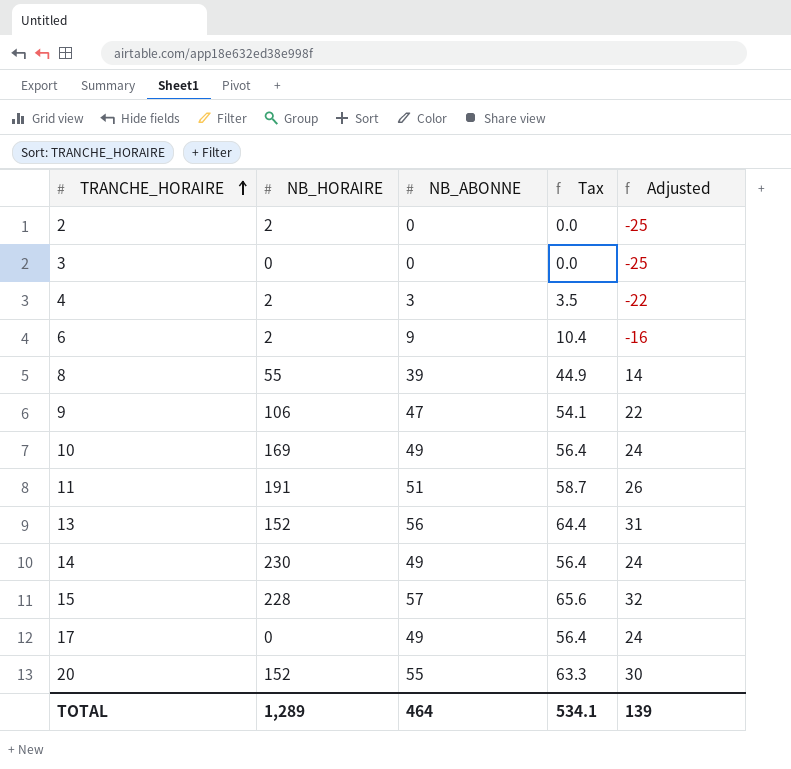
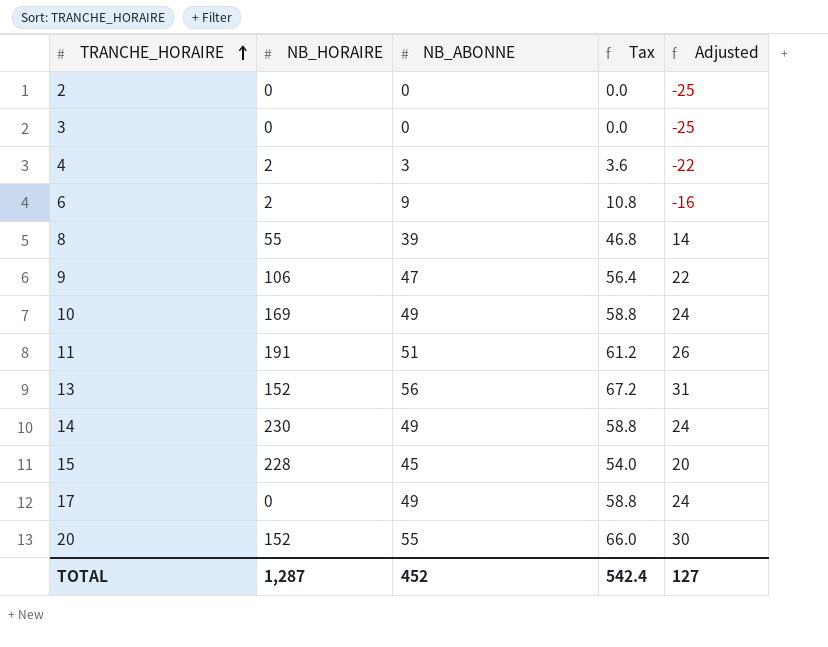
column Tax | formula: [NB_ABONNE] * 1.15 -> [NB_ABONNE] * 1.2
2 | NB_HORAIRE: 2 -> 0
15 | NB_ABONNE: 57 -> 45
15 | Adjusted: 32 -> 20
TOTAL | NB_HORAIRE: 1,289 -> 1,287
TOTAL | NB_ABONNE: 464 -> 452
TOTAL | Tax: 534.1 -> 542.4
TOTAL | Adjusted: 139 -> 127

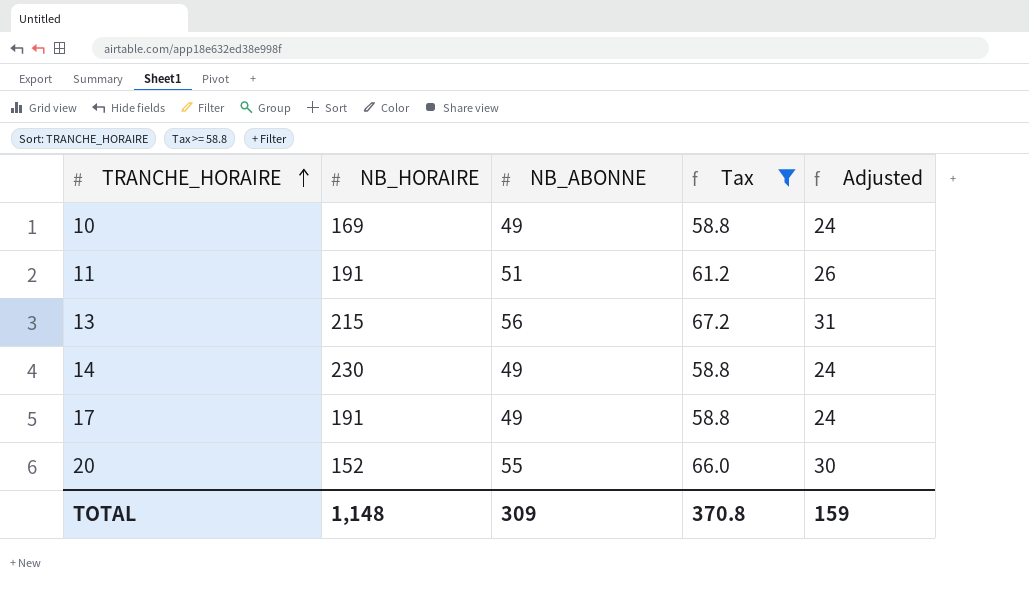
filter: none -> Tax >= 58.8
13 | NB_HORAIRE: 152 -> 215
17 | NB_HORAIRE: 0 -> 191
TOTAL | NB_HORAIRE: 1,287 -> 1,148
TOTAL | NB_ABONNE: 452 -> 309
TOTAL | Tax: 542.4 -> 370.8
TOTAL | Adjusted: 127 -> 159

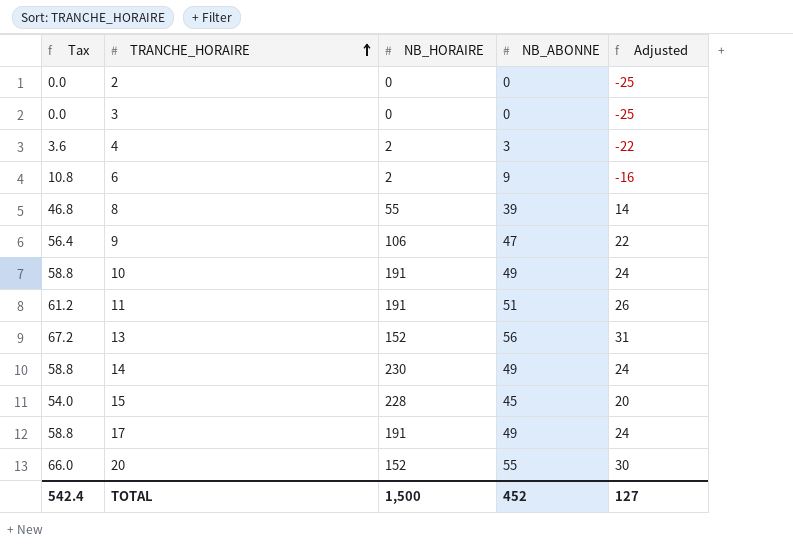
filter: Tax >= 58.8 -> none
column Tax | position: 4 -> 1
10 | NB_HORAIRE: 169 -> 191
13 | NB_HORAIRE: 215 -> 152
TOTAL | Tax: 370.8 -> 542.4
TOTAL | NB_HORAIRE: 1,148 -> 1,500
TOTAL | NB_ABONNE: 309 -> 452
TOTAL | Adjusted: 159 -> 127

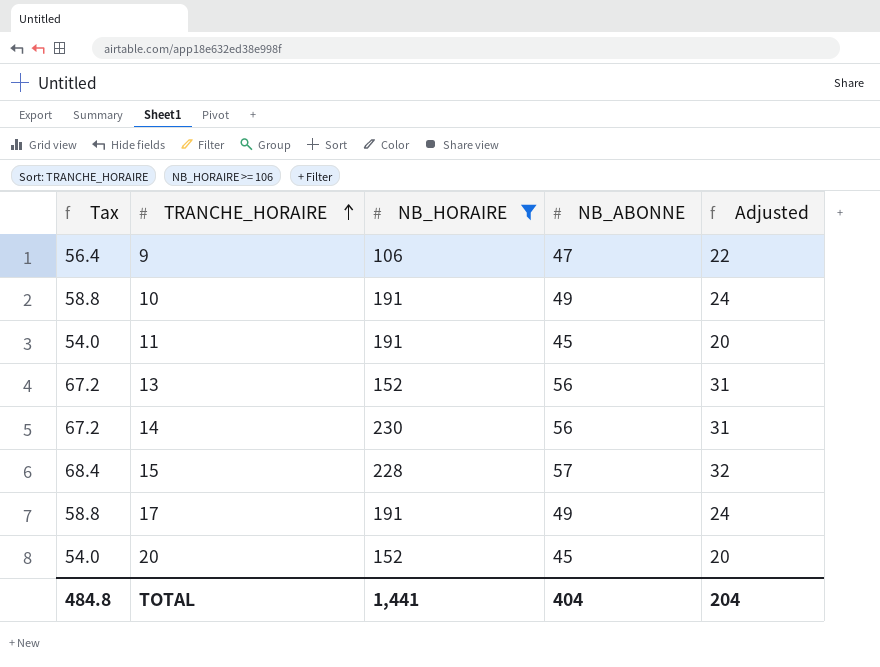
filter: none -> NB_HORAIRE >= 106
11 | Tax: 61.2 -> 54.0
11 | NB_ABONNE: 51 -> 45
11 | Adjusted: 26 -> 20
14 | Tax: 58.8 -> 67.2
14 | NB_ABONNE: 49 -> 56
14 | Adjusted: 24 -> 31
15 | Tax: 54.0 -> 68.4
15 | NB_ABONNE: 45 -> 57
15 | Adjusted: 20 -> 32
20 | Tax: 66.0 -> 54.0
20 | NB_ABONNE: 55 -> 45
20 | Adjusted: 30 -> 20
TOTAL | Tax: 542.4 -> 484.8
TOTAL | NB_HORAIRE: 1,500 -> 1,441
TOTAL | NB_ABONNE: 452 -> 404
TOTAL | Adjusted: 127 -> 204

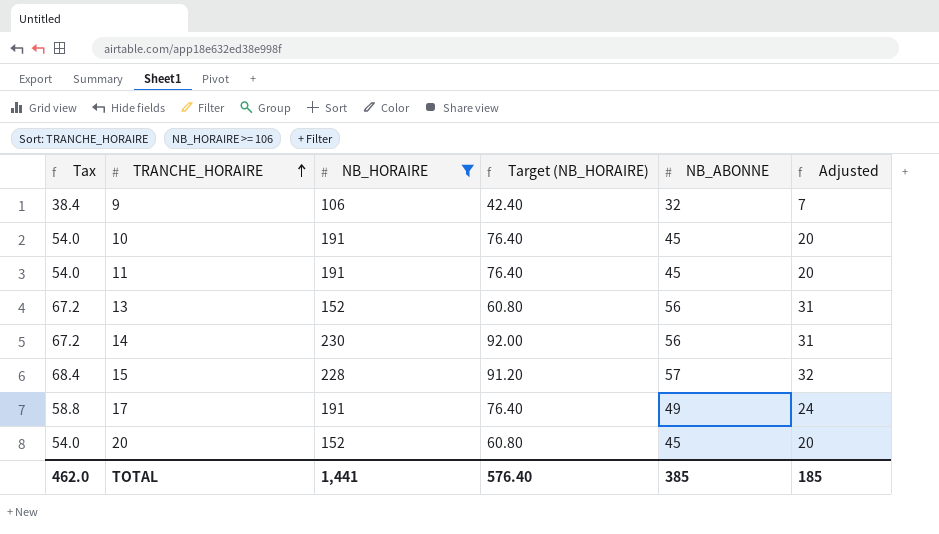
column Target (NB_HORAIRE) | formula: none -> [NB_HORAIRE] * 0.4
9 | Tax: 56.4 -> 38.4
9 | NB_ABONNE: 47 -> 32
9 | Adjusted: 22 -> 7
10 | Tax: 58.8 -> 54.0
10 | NB_ABONNE: 49 -> 45
10 | Adjusted: 24 -> 20
TOTAL | Tax: 484.8 -> 462.0
TOTAL | NB_ABONNE: 404 -> 385
TOTAL | Adjusted: 204 -> 185

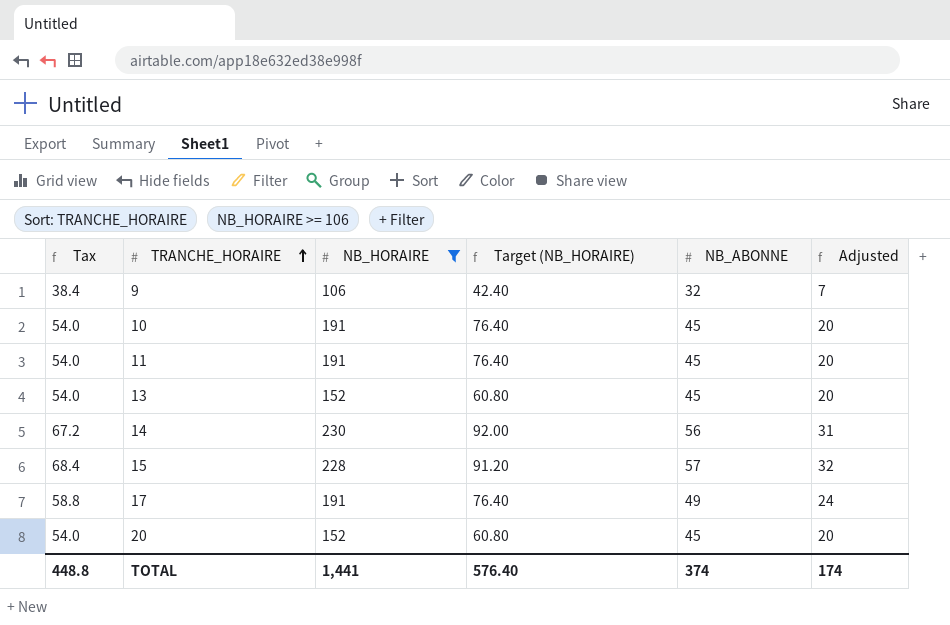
13 | Tax: 67.2 -> 54.0
13 | NB_ABONNE: 56 -> 45
13 | Adjusted: 31 -> 20
TOTAL | Tax: 462.0 -> 448.8
TOTAL | NB_ABONNE: 385 -> 374
TOTAL | Adjusted: 185 -> 174

